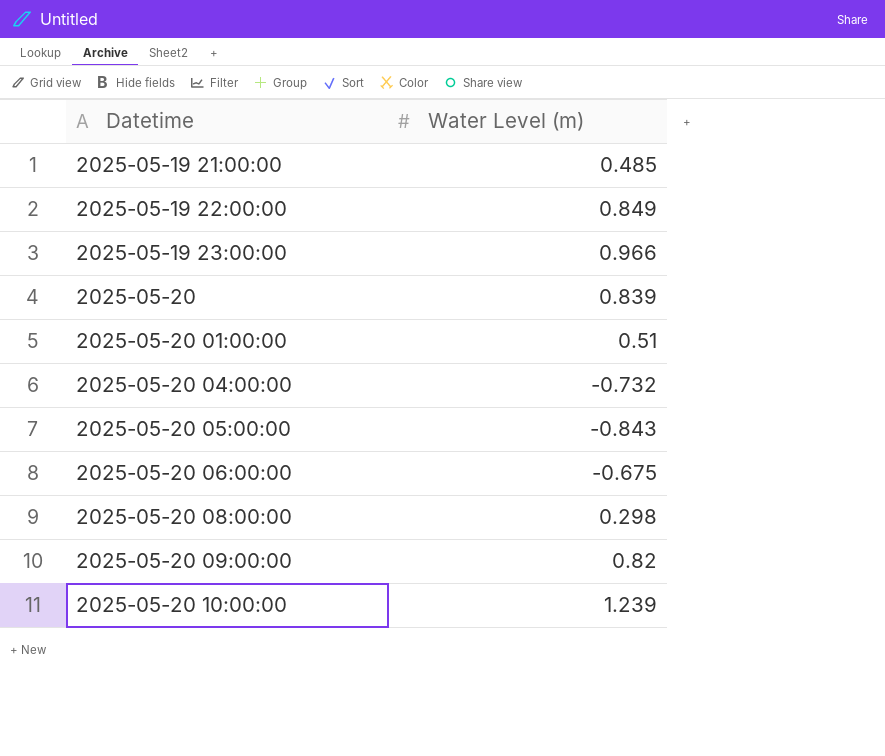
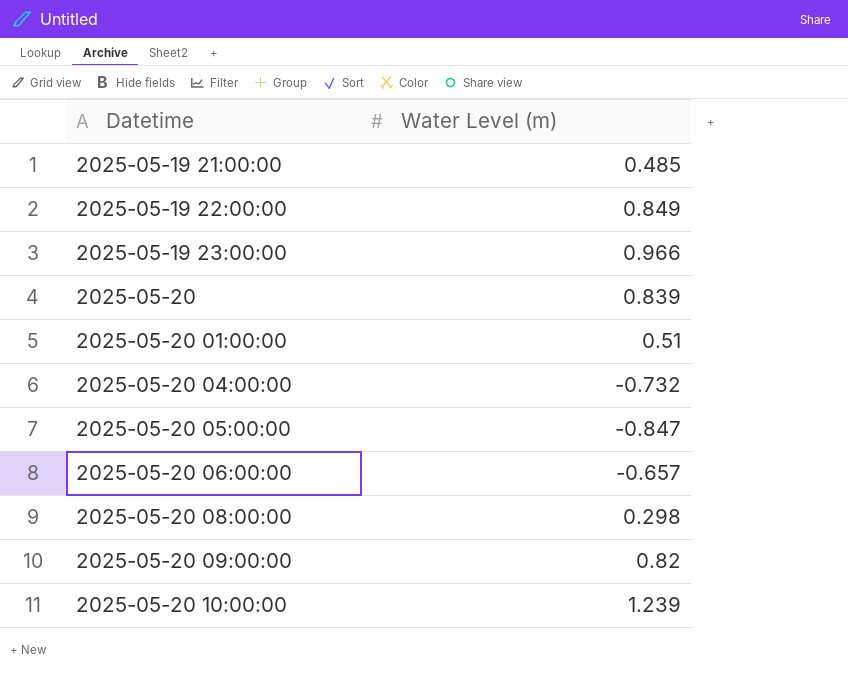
2025-05-20 05:00:00 | Water Level (m): -0.843 -> -0.847
2025-05-20 06:00:00 | Water Level (m): -0.675 -> -0.657

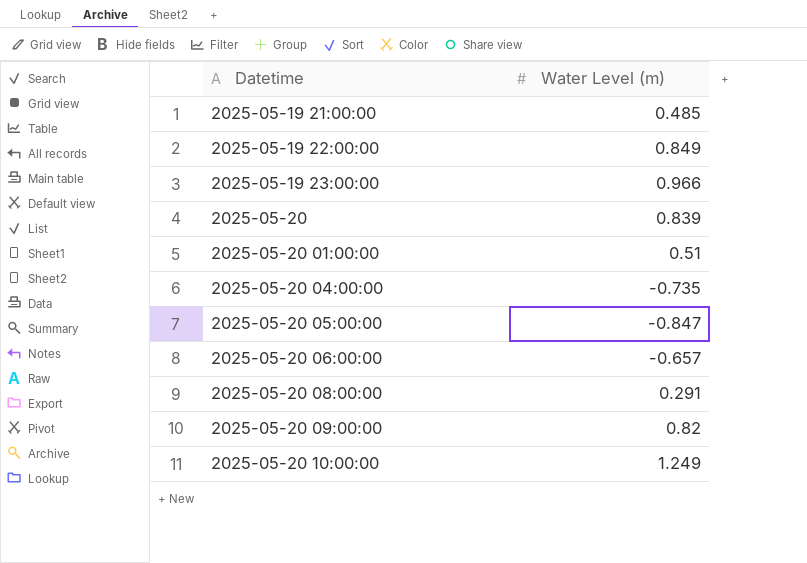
2025-05-20 04:00:00 | Water Level (m): -0.732 -> -0.735
2025-05-20 08:00:00 | Water Level (m): 0.298 -> 0.291
2025-05-20 10:00:00 | Water Level (m): 1.239 -> 1.249

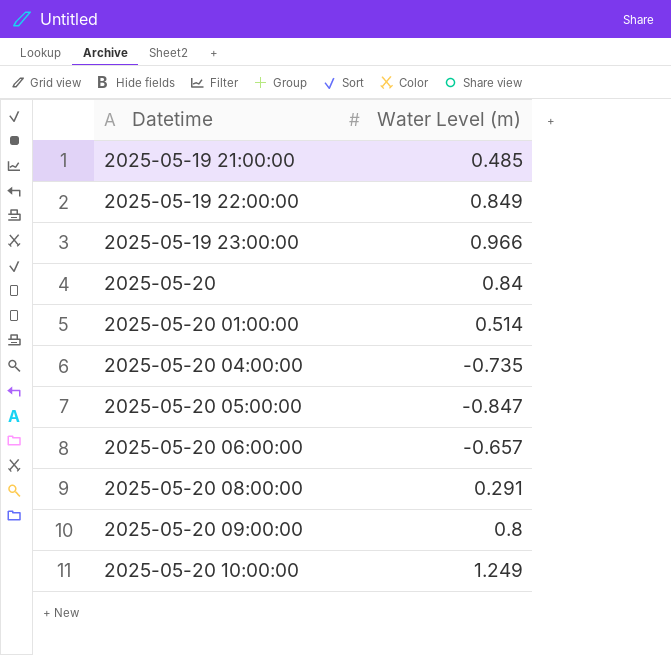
2025-05-20 | Water Level (m): 0.839 -> 0.84
2025-05-20 01:00:00 | Water Level (m): 0.51 -> 0.514
2025-05-20 09:00:00 | Water Level (m): 0.82 -> 0.8

